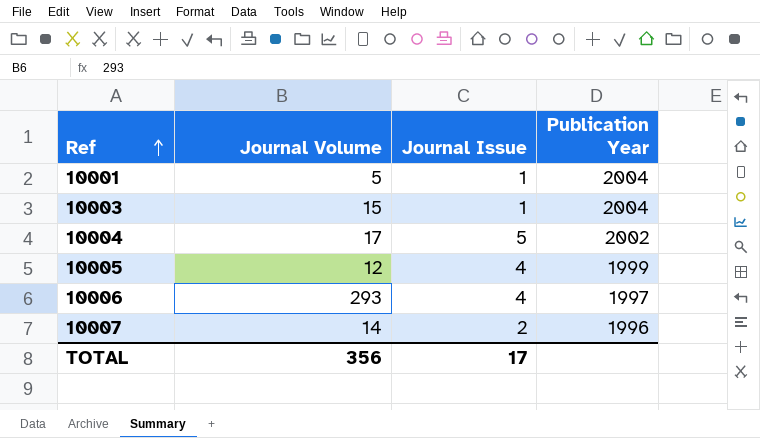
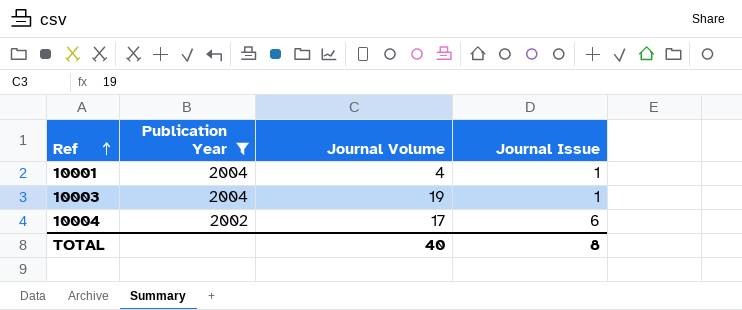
filter: none -> Publication Year >= 2002
column Publication Year | position: 4 -> 2
10001 | Journal Volume: 5 -> 4
10003 | Journal Volume: 15 -> 19
10004 | Journal Issue: 5 -> 6
TOTAL | Journal Volume: 356 -> 40
TOTAL | Journal Issue: 17 -> 8

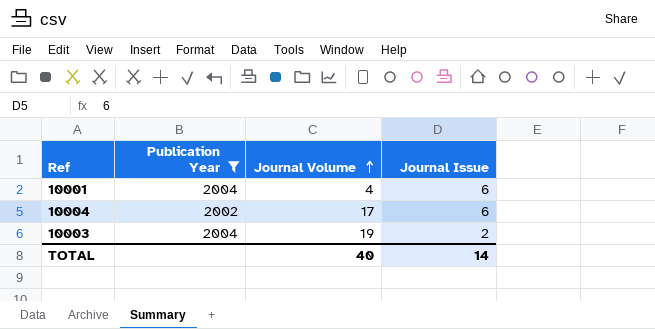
row order: Ref ascending -> Journal Volume ascending
10001 | Journal Issue: 1 -> 6
10003 | Journal Issue: 1 -> 2
TOTAL | Journal Issue: 8 -> 14

